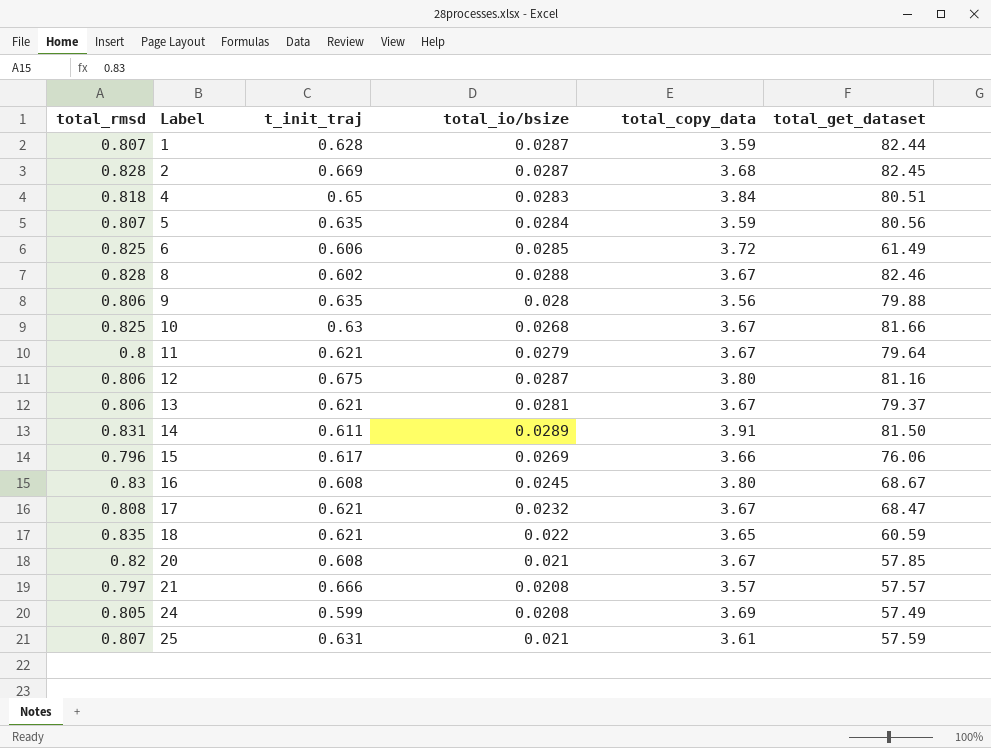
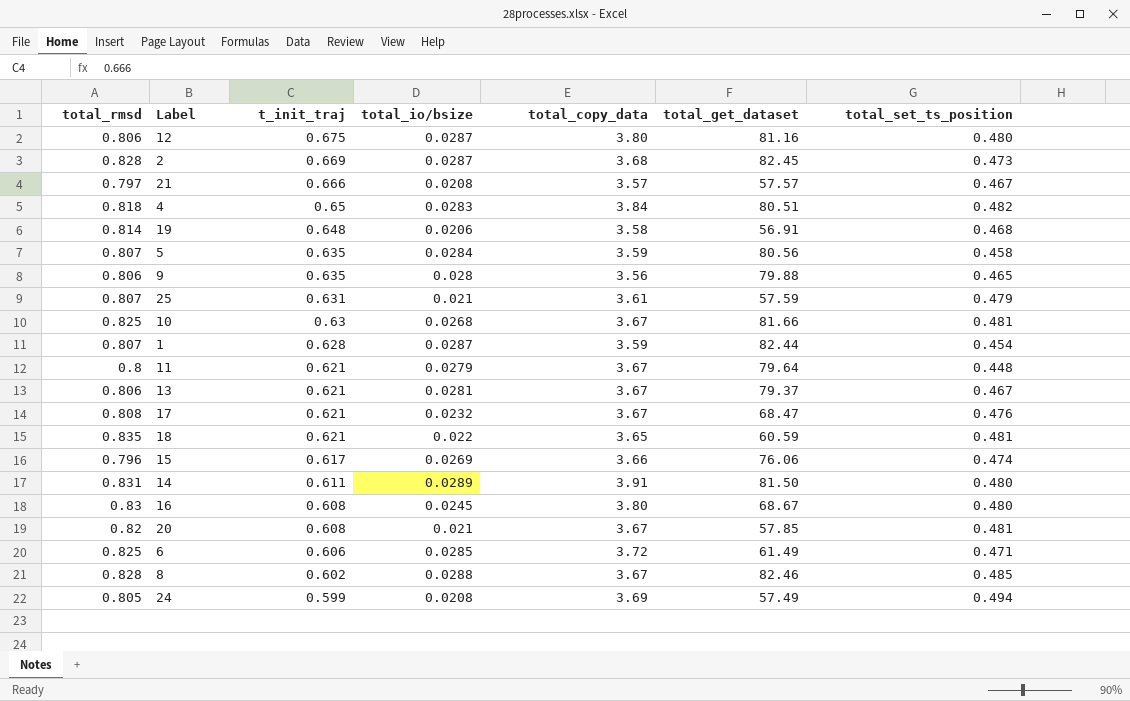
row order: Label ascending -> t_init_traj descending
column total_set_ts_position | position: none -> 7
row 19: none -> 0.814 | 0.648 | 0.0206 | 3.58 | 56.91 | 0.468

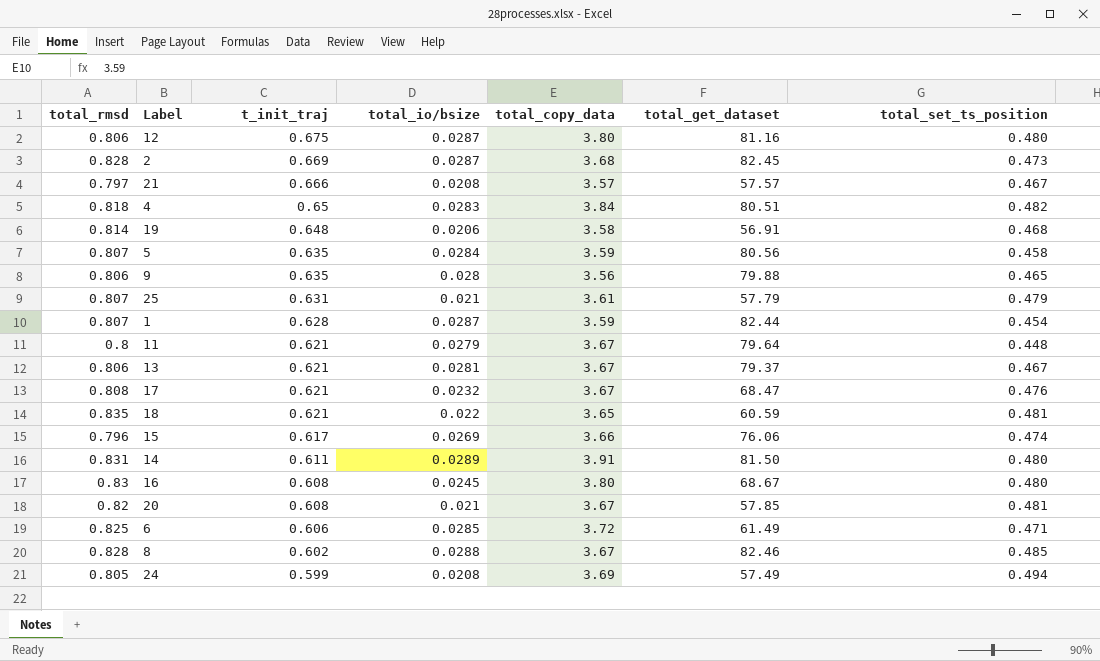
row 10: 0.825 | 0.63 | 0.0268 | 3.67 | 81.66 | 0.481 -> none
25 | total_get_dataset: 57.59 -> 57.79

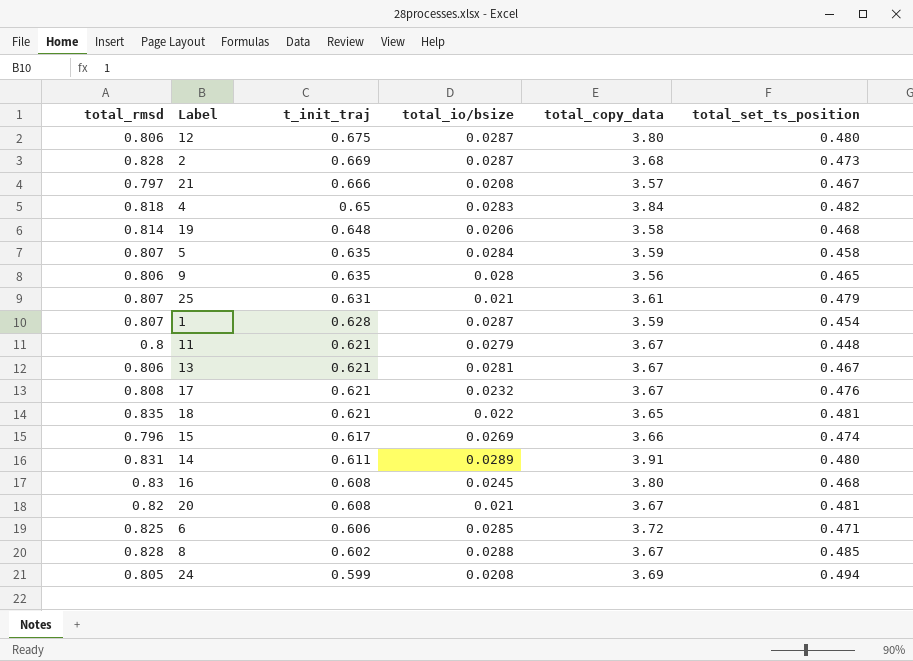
column total_get_dataset | position: 6 -> none
16 | total_set_ts_position: 0.480 -> 0.468

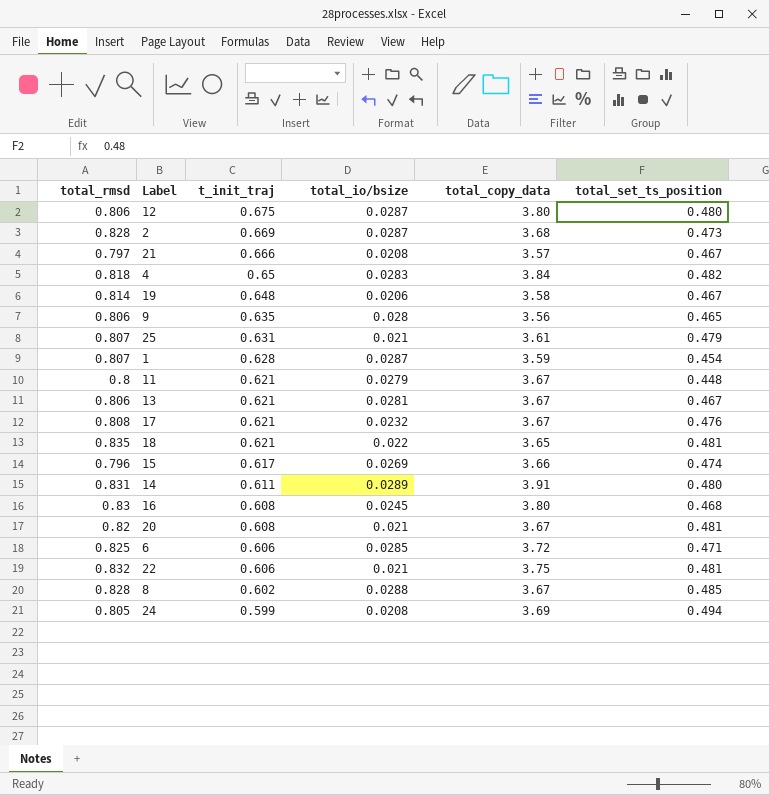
row 5: 0.807 | 0.635 | 0.0284 | 3.59 | 0.458 -> none
19 | total_set_ts_position: 0.468 -> 0.467
row 22: none -> 0.832 | 0.606 | 0.021 | 3.75 | 0.481

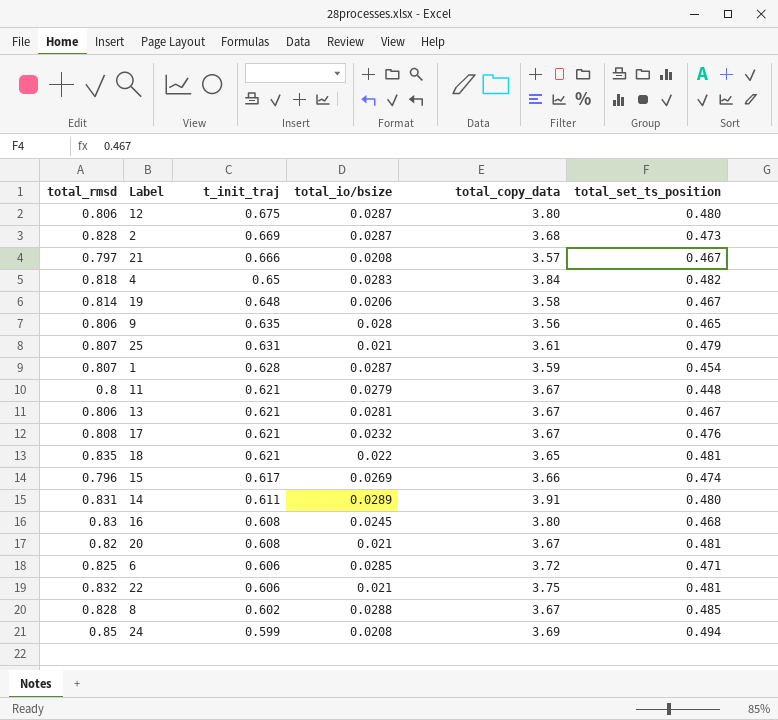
24 | total_rmsd: 0.805 -> 0.85

